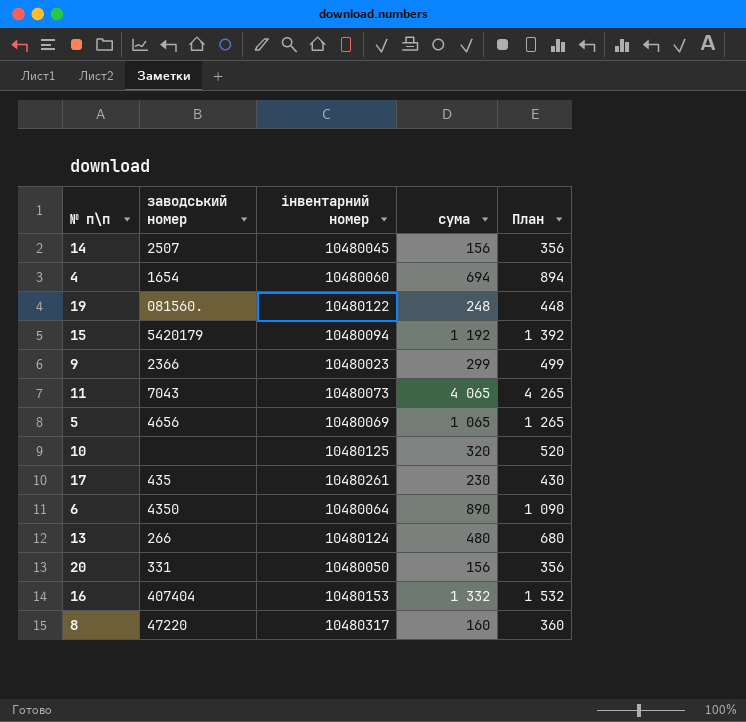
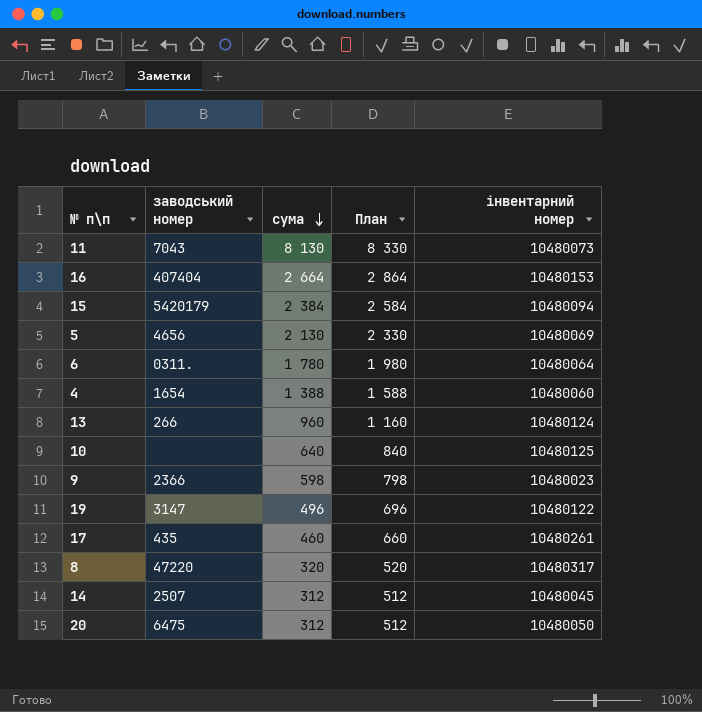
row order: none -> сума descending
column інвентарний номер | position: 3 -> 5
11 | сума: 4 065 -> 8 130
11 | План: 4 265 -> 8 330
16 | сума: 1 332 -> 2 664
16 | План: 1 532 -> 2 864
15 | сума: 1 192 -> 2 384
15 | План: 1 392 -> 2 584
5 | сума: 1 065 -> 2 130
5 | План: 1 265 -> 2 330
6 | заводський номер: 4350 -> 0311.
6 | сума: 890 -> 1 780
6 | План: 1 090 -> 1 980
4 | сума: 694 -> 1 388
4 | План: 894 -> 1 588
13 | сума: 480 -> 960
13 | План: 680 -> 1 160
10 | сума: 320 -> 640
10 | План: 520 -> 840
9 | сума: 299 -> 598
9 | План: 499 -> 798
19 | заводський номер: 081560. -> 3147
19 | сума: 248 -> 496
19 | План: 448 -> 696
17 | сума: 230 -> 460
17 | План: 430 -> 660
8 | сума: 160 -> 320
8 | План: 360 -> 520
14 | сума: 156 -> 312
14 | План: 356 -> 512
20 | заводський номер: 331 -> 6475
20 | сума: 156 -> 312
20 | План: 356 -> 512

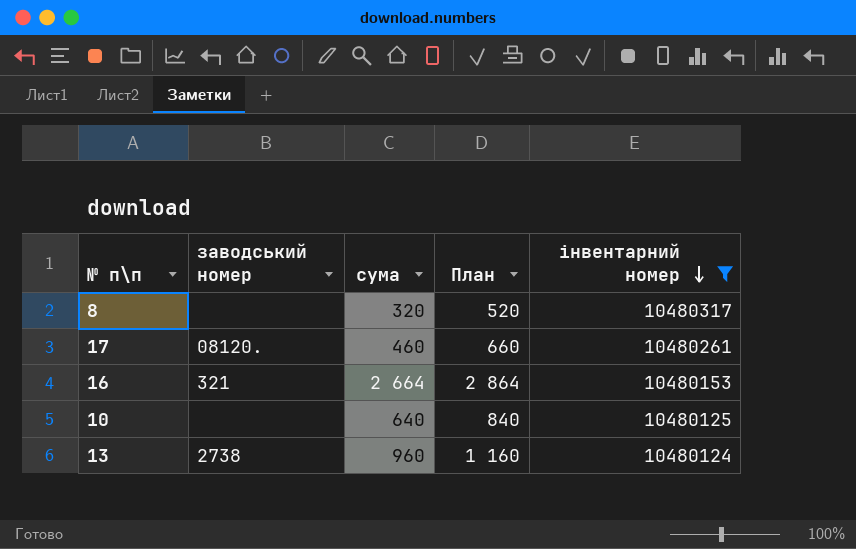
filter: none -> інвентарний номер >= 10480124
row order: сума descending -> інвентарний номер descending
8 | заводський номер: 47220 -> none
17 | заводський номер: 435 -> 08120.
16 | заводський номер: 407404 -> 321
13 | заводський номер: 266 -> 2738

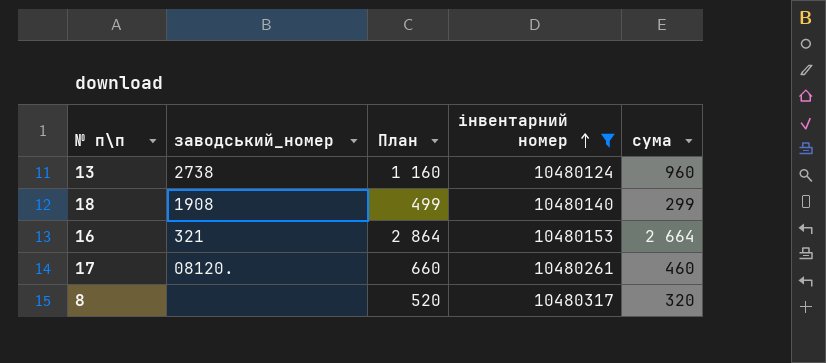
row order: інвентарний номер descending -> інвентарний номер ascending
column name: заводський номер -> заводський_номер
column сума | position: 3 -> 5
row 10: none | 640 | 840 | 10480125 -> none
row 18: none -> 1908 | 499 | 10480140 | 299

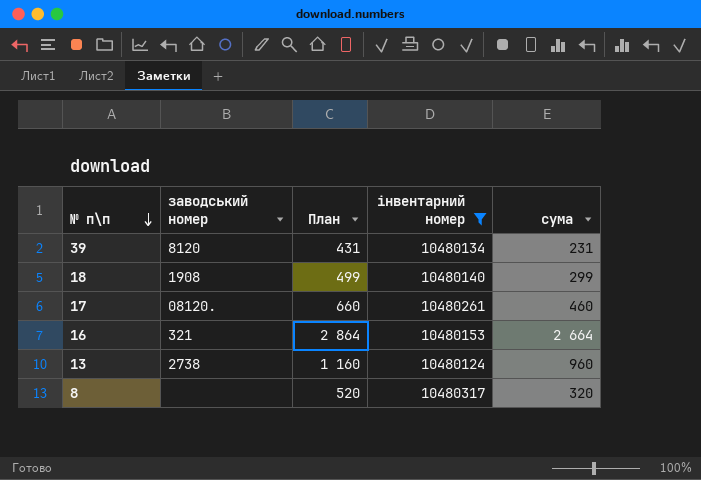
row order: інвентарний номер ascending -> № п\п descending
column name: заводський_номер -> заводський номер
row 39: none -> 8120 | 431 | 10480134 | 231

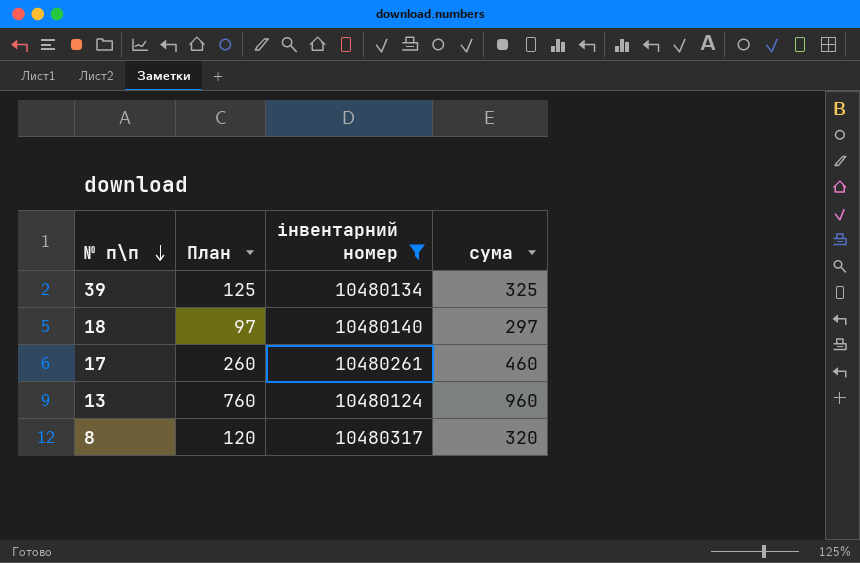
column заводський номер | position: 2 -> none
column План | formula: [сума] + 200 -> [сума] - 200
row 16: 321 | 2 864 | 10480153 | 2 664 -> none
39 | сума: 231 -> 325
18 | сума: 299 -> 297

